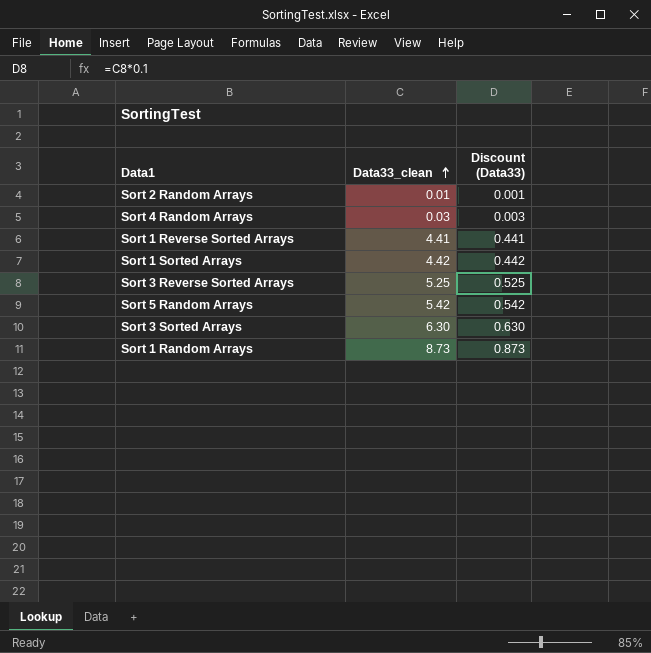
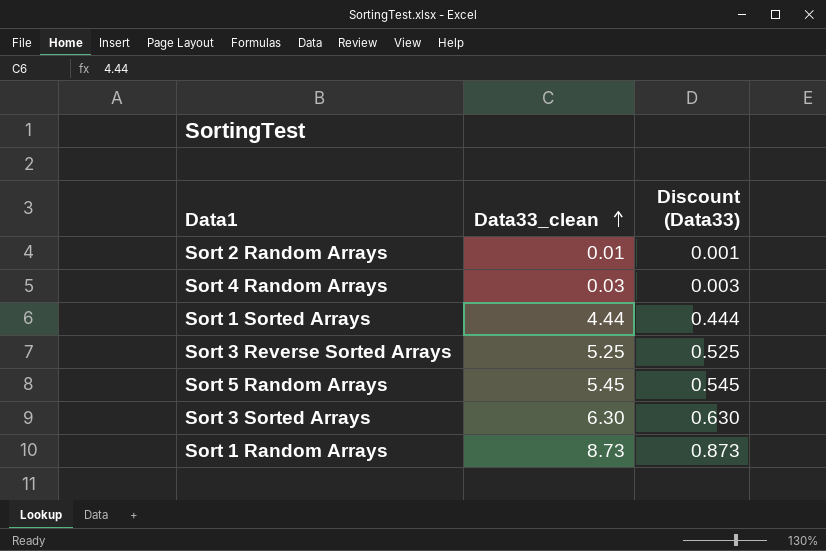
row Sort 1 Reverse Sorted Arrays: 4.41 | 0.441 -> none
Sort 1 Sorted Arrays | Data33_clean: 4.42 -> 4.44
Sort 1 Sorted Arrays | Discount (Data33): 0.442 -> 0.444
Sort 5 Random Arrays | Data33_clean: 5.42 -> 5.45
Sort 5 Random Arrays | Discount (Data33): 0.542 -> 0.545

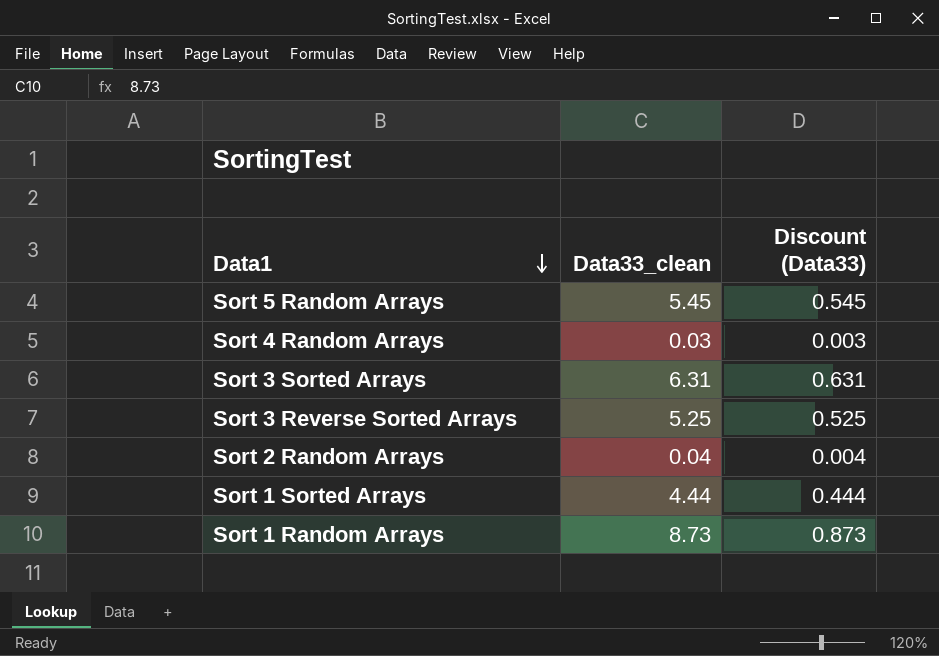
row order: Data33_clean ascending -> Data1 descending
Sort 3 Sorted Arrays | Data33_clean: 6.30 -> 6.31
Sort 3 Sorted Arrays | Discount (Data33): 0.630 -> 0.631
Sort 2 Random Arrays | Data33_clean: 0.01 -> 0.04
Sort 2 Random Arrays | Discount (Data33): 0.001 -> 0.004

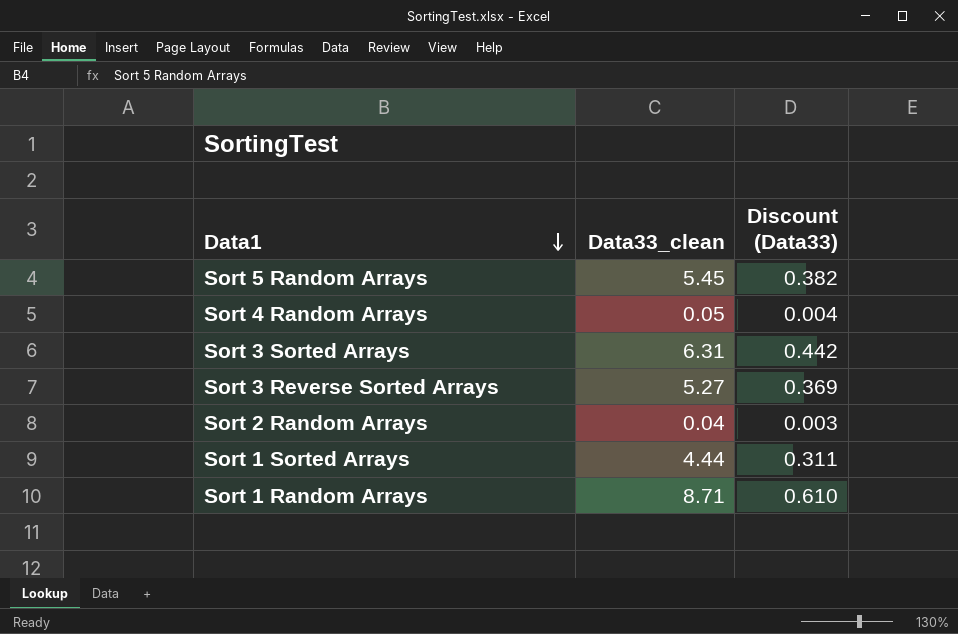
column Discount (Data33) | formula: [Data33_clean] * 0.1 -> [Data33_clean] * 0.07
Sort 4 Random Arrays | Data33_clean: 0.03 -> 0.05
Sort 3 Reverse Sorted Arrays | Data33_clean: 5.25 -> 5.27
Sort 1 Random Arrays | Data33_clean: 8.73 -> 8.71

